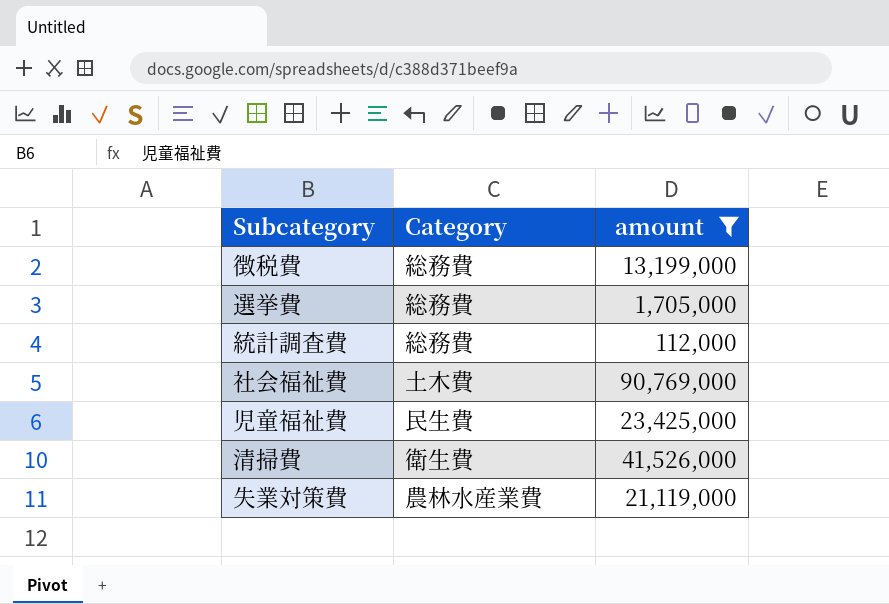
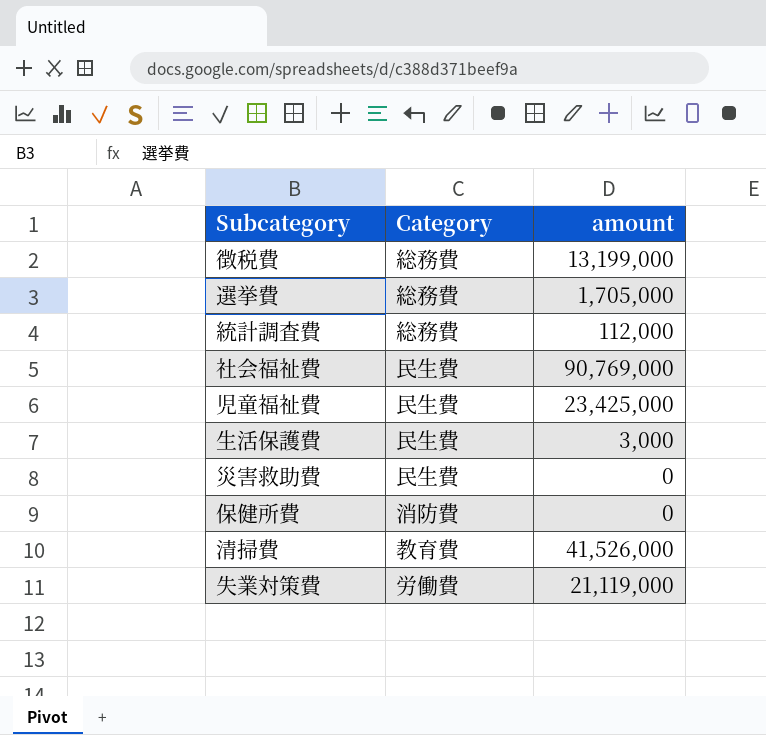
filter: amount >= 112,000 -> none
社会福祉費 | Category: 土木費 -> 民生費
清掃費 | Category: 衛生費 -> 教育費
失業対策費 | Category: 農林水産業費 -> 労働費

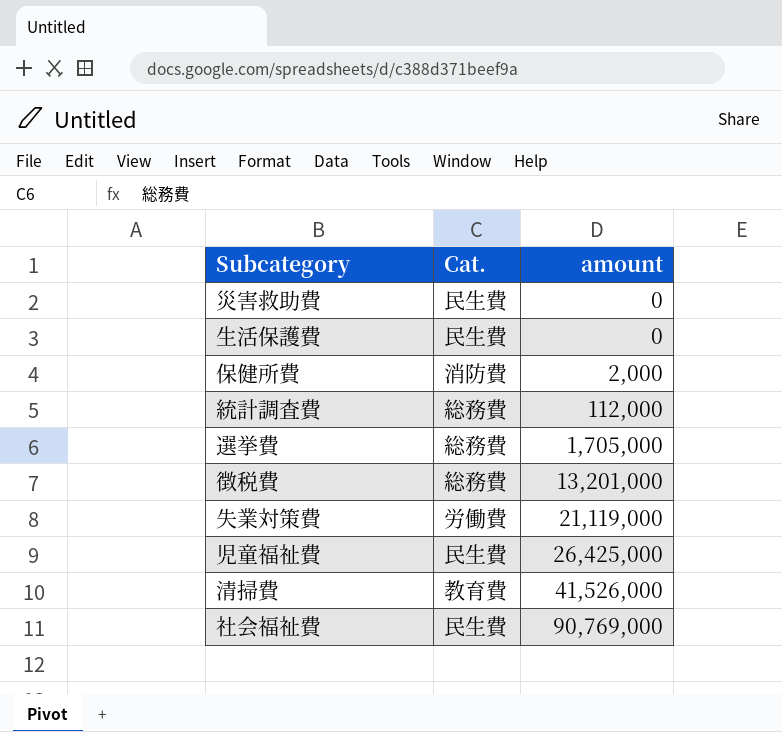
row order: none -> amount ascending
column name: Category -> Cat.
生活保護費 | amount: 3,000 -> 0
保健所費 | amount: 0 -> 2,000
徴税費 | amount: 13,199,000 -> 13,201,000
児童福祉費 | amount: 23,425,000 -> 26,425,000

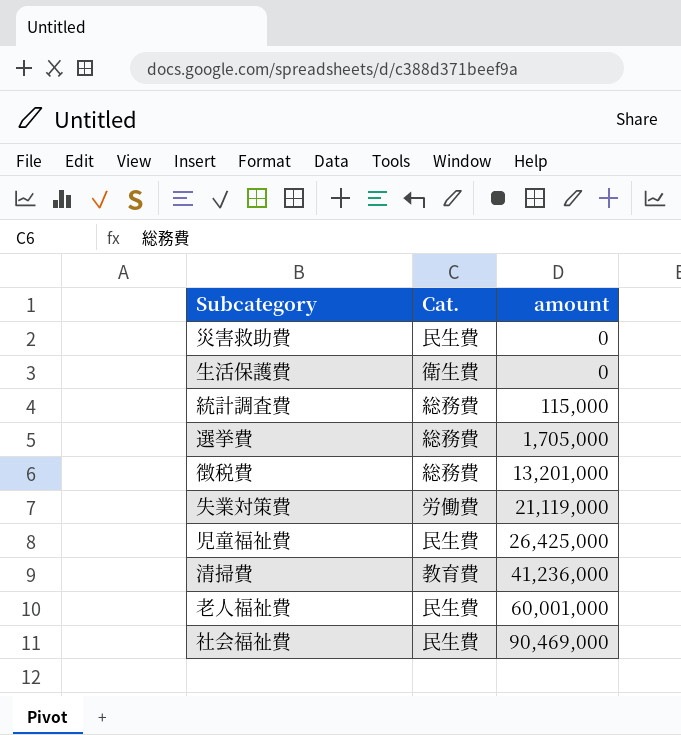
row 保健所費: 消防費 | 2,000 -> none
生活保護費 | Cat.: 民生費 -> 衛生費
統計調査費 | amount: 112,000 -> 115,000
清掃費 | amount: 41,526,000 -> 41,236,000
row 老人福祉費: none -> 民生費 | 60,001,000
社会福祉費 | amount: 90,769,000 -> 90,469,000

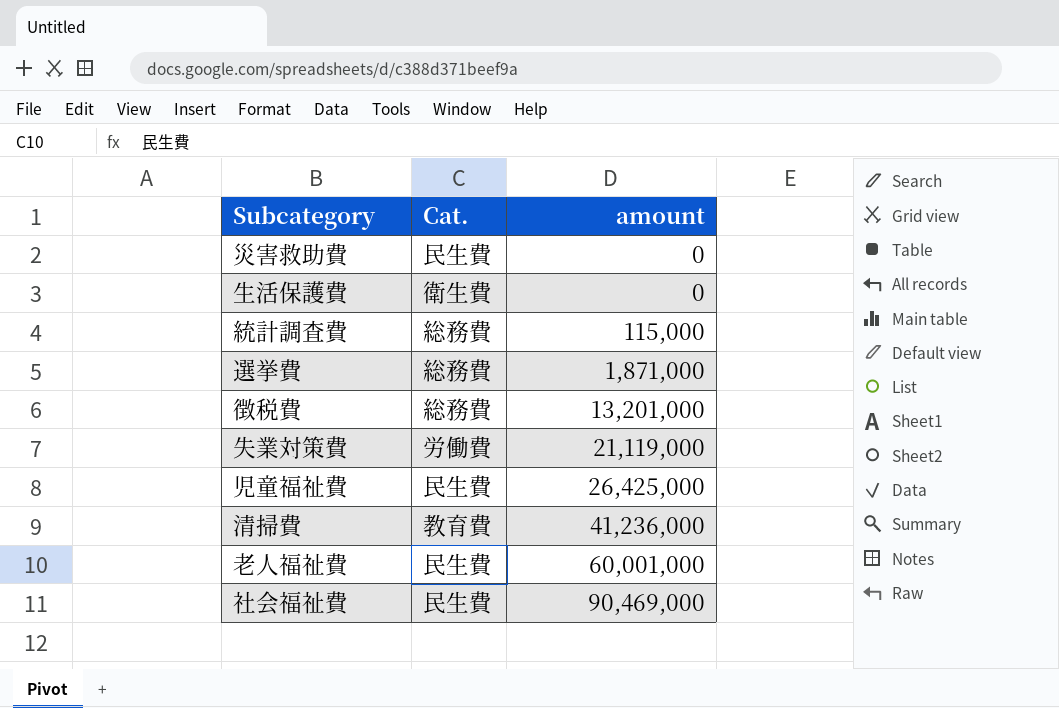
選挙費 | amount: 1,705,000 -> 1,871,000

